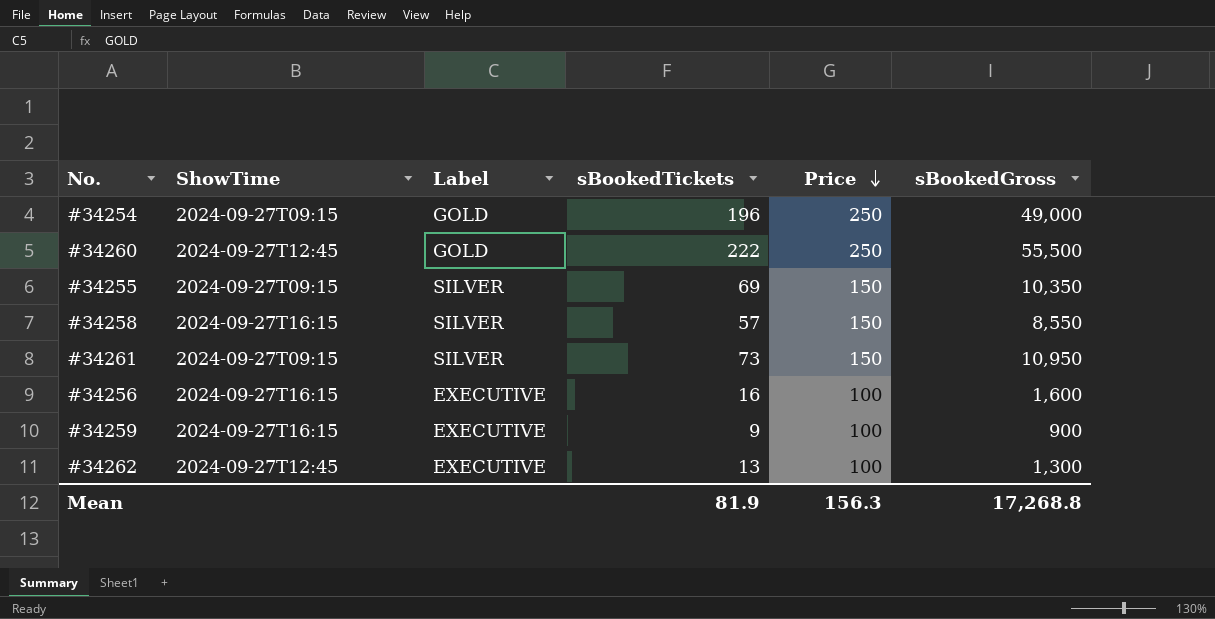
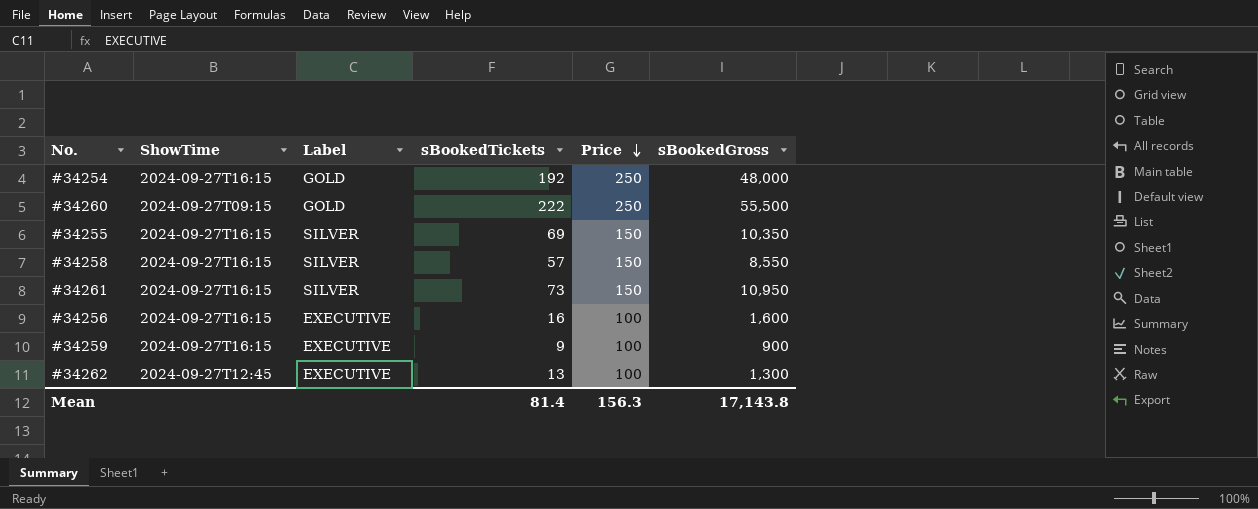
#34254 | ShowTime: 2024-09-27T09:15 -> 2024-09-27T16:15
#34254 | sBookedTickets: 196 -> 192
#34254 | sBookedGross: 49,000 -> 48,000
#34260 | ShowTime: 2024-09-27T12:45 -> 2024-09-27T09:15
#34255 | ShowTime: 2024-09-27T09:15 -> 2024-09-27T16:15
#34261 | ShowTime: 2024-09-27T09:15 -> 2024-09-27T16:15
Mean | sBookedTickets: 81.9 -> 81.4
Mean | sBookedGross: 17,268.8 -> 17,143.8

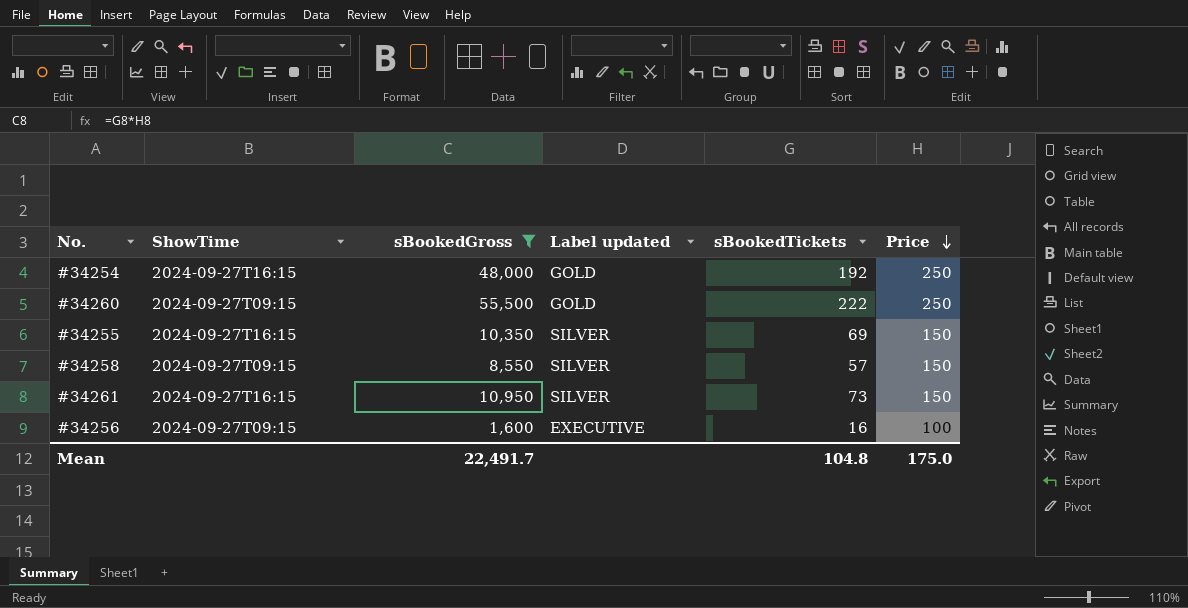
filter: none -> sBookedGross >= 1,600
column sBookedGross | position: 6 -> 3
column name: Label -> Label updated
#34258 | ShowTime: 2024-09-27T16:15 -> 2024-09-27T09:15
#34256 | ShowTime: 2024-09-27T16:15 -> 2024-09-27T09:15
Mean | sBookedGross: 17,143.8 -> 22,491.7
Mean | sBookedTickets: 81.4 -> 104.8
Mean | Price: 156.3 -> 175.0

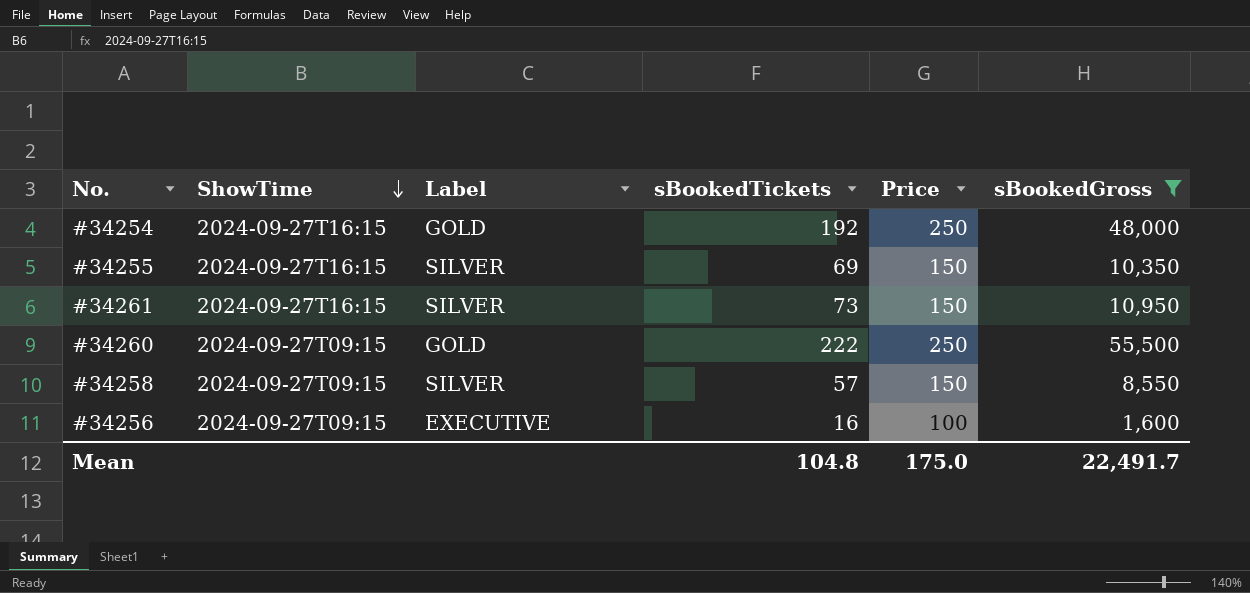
row order: Price descending -> ShowTime descending
column name: Label updated -> Label
column sBookedGross | position: 3 -> 6

